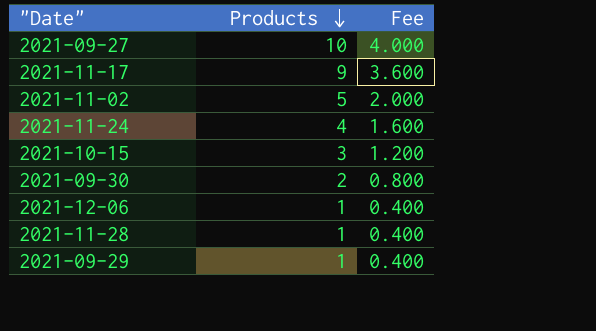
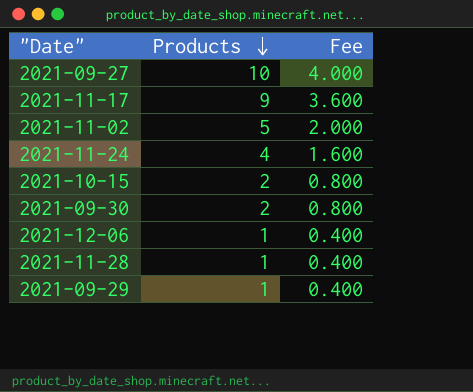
2021-10-15 | Products: 3 -> 2
2021-10-15 | Fee: 1.200 -> 0.800

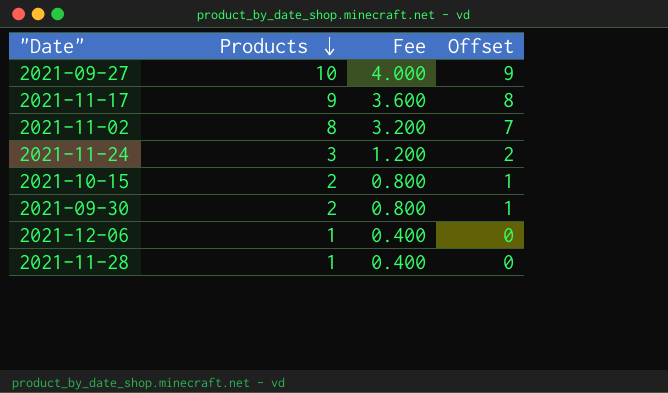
column Offset | formula: none -> [Products] - 1
row 2021-09-29: 1 | 0.400 -> none
2021-11-02 | Products: 5 -> 8
2021-11-02 | Fee: 2.000 -> 3.200
2021-11-24 | Products: 4 -> 3
2021-11-24 | Fee: 1.600 -> 1.200

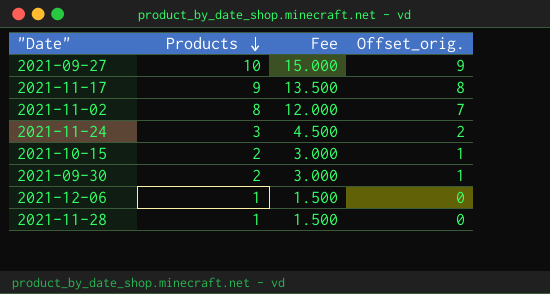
column Fee | formula: [Products] * 0.4 -> [Products] * 1.5
column name: Offset -> Offset_orig.

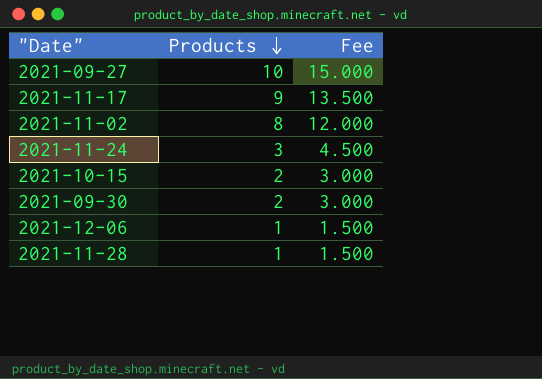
column Offset_orig. | formula: [Products] - 1 -> none

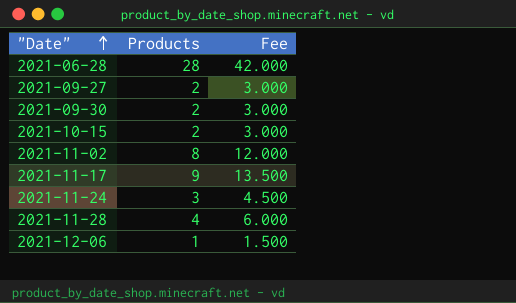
row order: Products descending -> "Date" ascending
row 2021-06-28: none -> 28 | 42.000
2021-09-27 | Products: 10 -> 2
2021-09-27 | Fee: 15.000 -> 3.000
2021-11-28 | Products: 1 -> 4
2021-11-28 | Fee: 1.500 -> 6.000

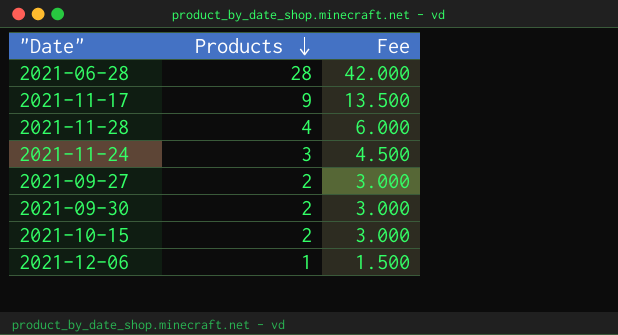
row order: "Date" ascending -> Products descending
row 2021-11-02: 8 | 12.000 -> none

